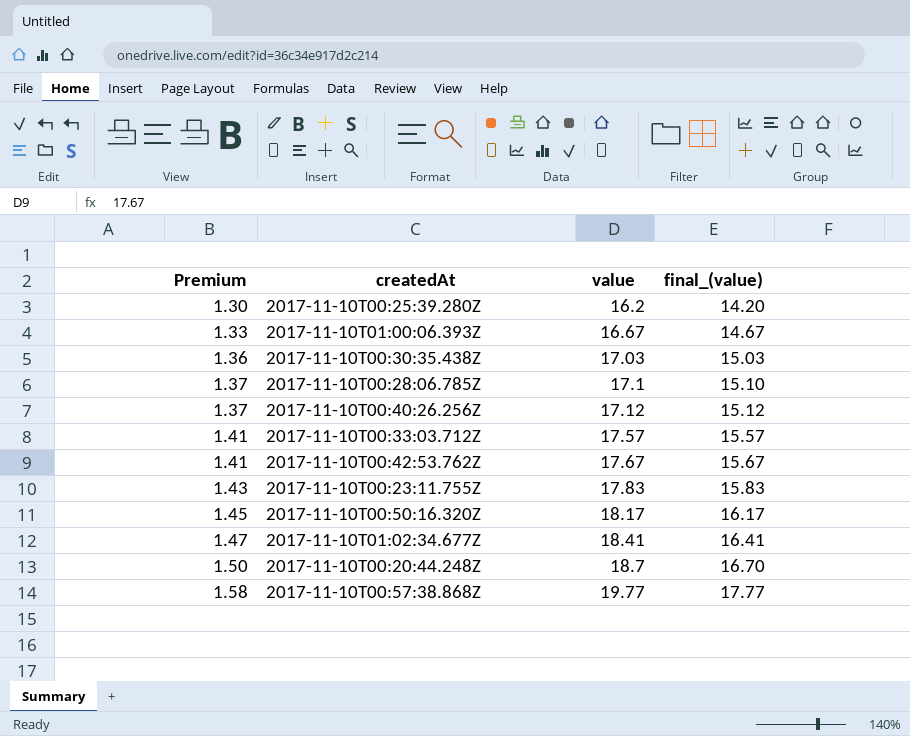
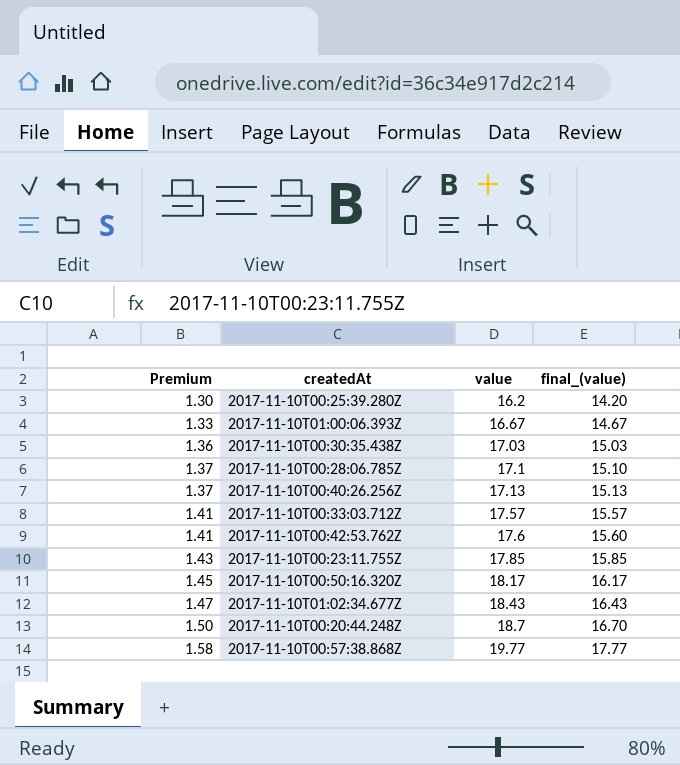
2017-11-10T00:40:26.256Z | value: 17.12 -> 17.13
2017-11-10T00:40:26.256Z | final_(value): 15.12 -> 15.13
2017-11-10T00:42:53.762Z | value: 17.67 -> 17.6
2017-11-10T00:42:53.762Z | final_(value): 15.67 -> 15.60
2017-11-10T00:23:11.755Z | value: 17.83 -> 17.85
2017-11-10T00:23:11.755Z | final_(value): 15.83 -> 15.85
2017-11-10T01:02:34.677Z | value: 18.41 -> 18.43
2017-11-10T01:02:34.677Z | final_(value): 16.41 -> 16.43

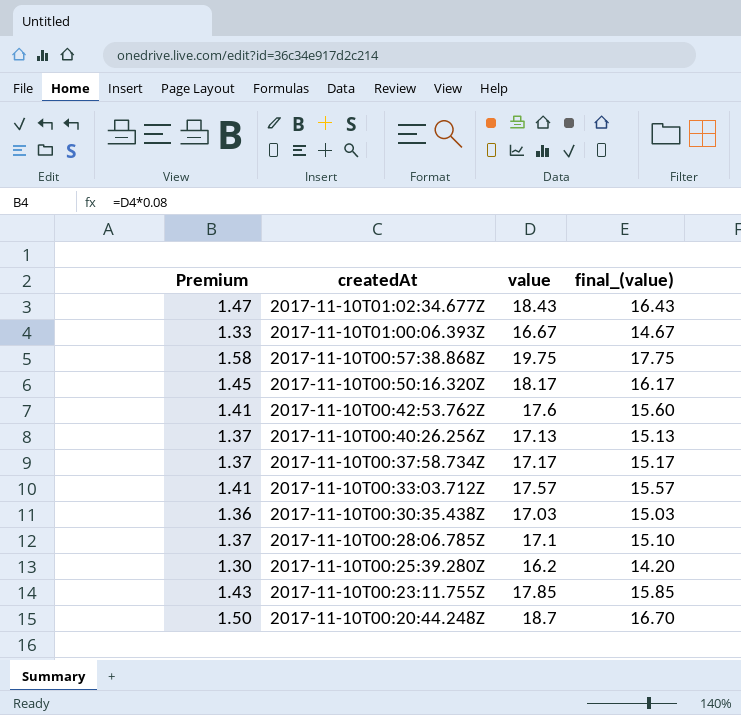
row order: Premium ascending -> createdAt descending
2017-11-10T00:57:38.868Z | value: 19.77 -> 19.75
2017-11-10T00:57:38.868Z | final_(value): 17.77 -> 17.75
row 2017-11-10T00:37:58.734Z: none -> 1.37 | 17.17 | 15.17

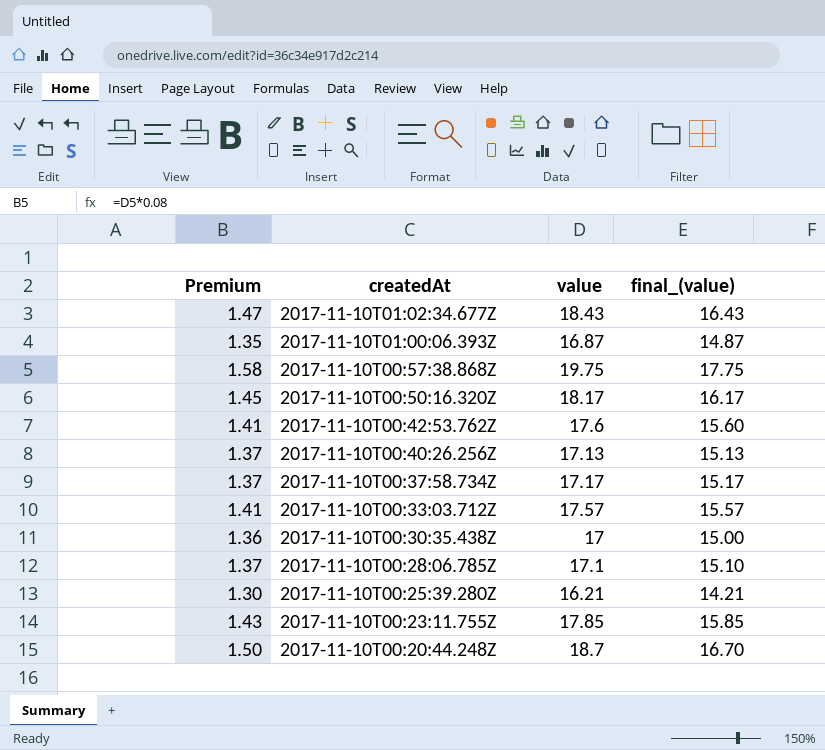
2017-11-10T01:00:06.393Z | Premium: 1.33 -> 1.35
2017-11-10T01:00:06.393Z | value: 16.67 -> 16.87
2017-11-10T01:00:06.393Z | final_(value): 14.67 -> 14.87
2017-11-10T00:30:35.438Z | value: 17.03 -> 17
2017-11-10T00:30:35.438Z | final_(value): 15.03 -> 15.00
2017-11-10T00:25:39.280Z | value: 16.2 -> 16.21
2017-11-10T00:25:39.280Z | final_(value): 14.20 -> 14.21

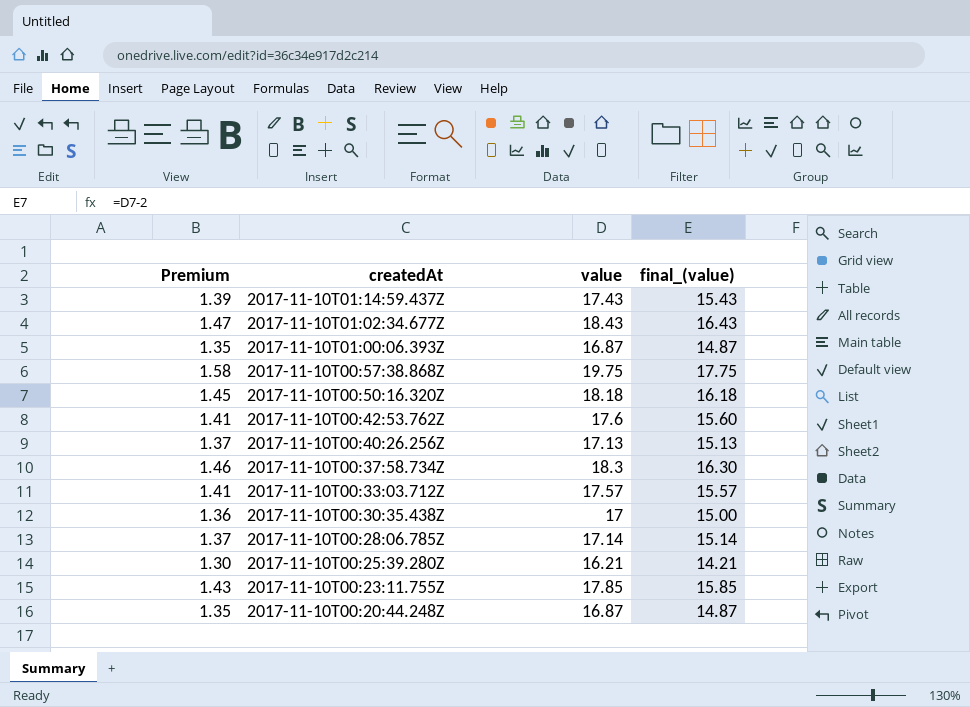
row 2017-11-10T01:14:59.437Z: none -> 1.39 | 17.43 | 15.43
2017-11-10T00:50:16.320Z | value: 18.17 -> 18.18
2017-11-10T00:50:16.320Z | final_(value): 16.17 -> 16.18
2017-11-10T00:37:58.734Z | Premium: 1.37 -> 1.46
2017-11-10T00:37:58.734Z | value: 17.17 -> 18.3
2017-11-10T00:37:58.734Z | final_(value): 15.17 -> 16.30
2017-11-10T00:28:06.785Z | value: 17.1 -> 17.14
2017-11-10T00:28:06.785Z | final_(value): 15.10 -> 15.14
2017-11-10T00:20:44.248Z | Premium: 1.50 -> 1.35
2017-11-10T00:20:44.248Z | value: 18.7 -> 16.87
2017-11-10T00:20:44.248Z | final_(value): 16.70 -> 14.87

